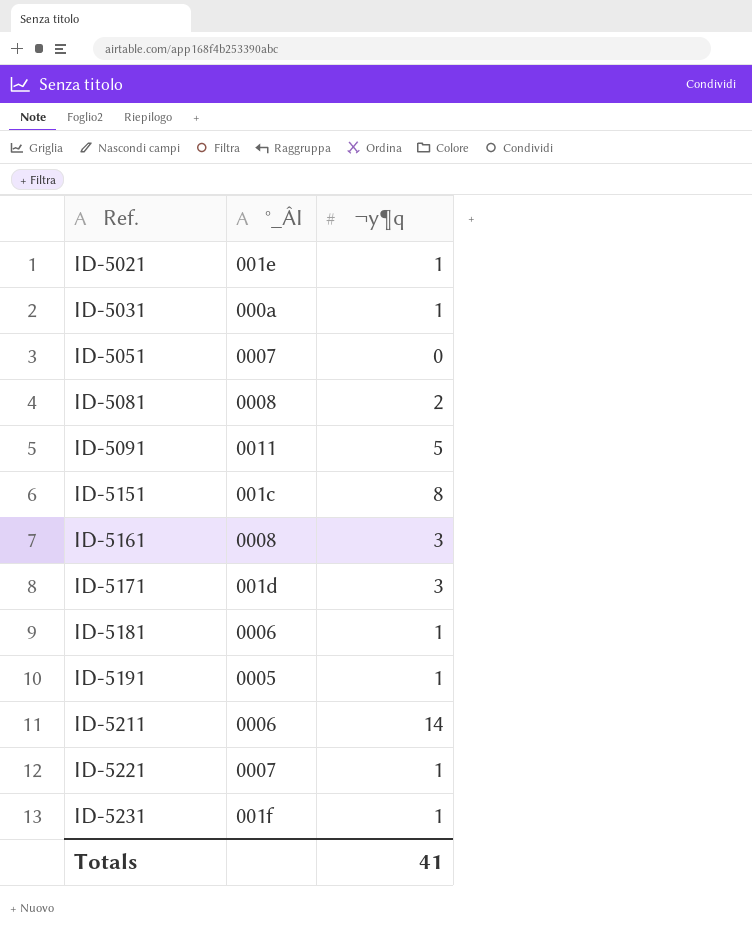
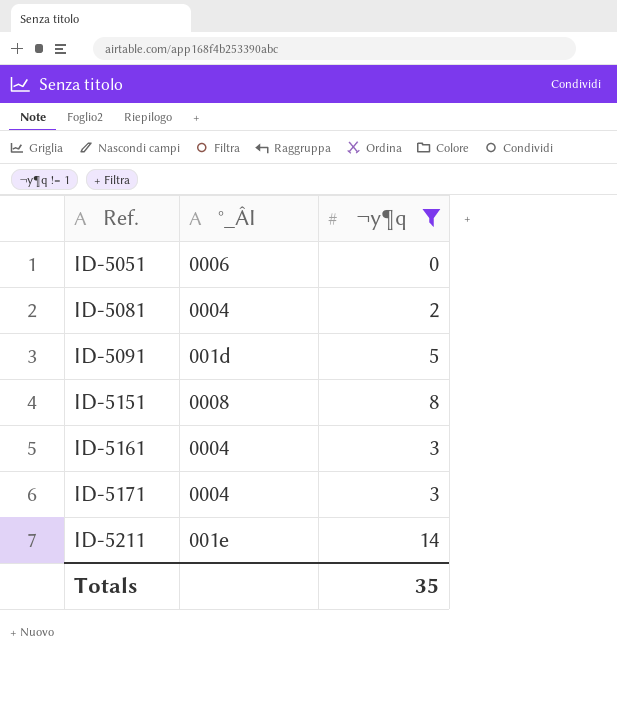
filter: none -> ¬y¶q != 1
ID-5051 | °_ÂI: 0007 -> 0006
ID-5081 | °_ÂI: 0008 -> 0004
ID-5091 | °_ÂI: 0011 -> 001d
ID-5151 | °_ÂI: 001c -> 0008
ID-5161 | °_ÂI: 0008 -> 0004
ID-5171 | °_ÂI: 001d -> 0004
ID-5211 | °_ÂI: 0006 -> 001e
Totals | ¬y¶q: 41 -> 35

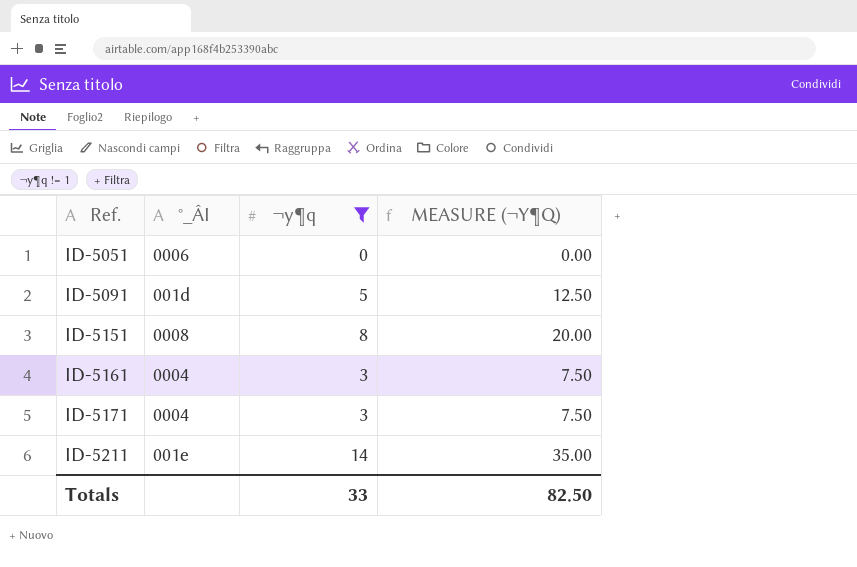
column MEASURE (¬Y¶Q) | formula: none -> [¬y¶q] * 2.5
row ID-5081: 0004 | 2 -> none
Totals | ¬y¶q: 35 -> 33

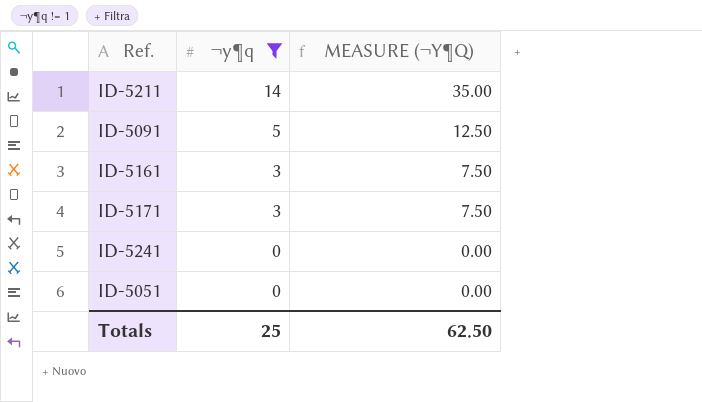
row order: Ref. ascending -> ¬y¶q descending
column °_ÂI | position: 2 -> none
row ID-5151: 0008 | 8 | 20.00 -> none
row ID-5241: none -> 0 | 0.00
Totals | ¬y¶q: 33 -> 25
Totals | MEASURE (¬Y¶Q): 82.50 -> 62.50

